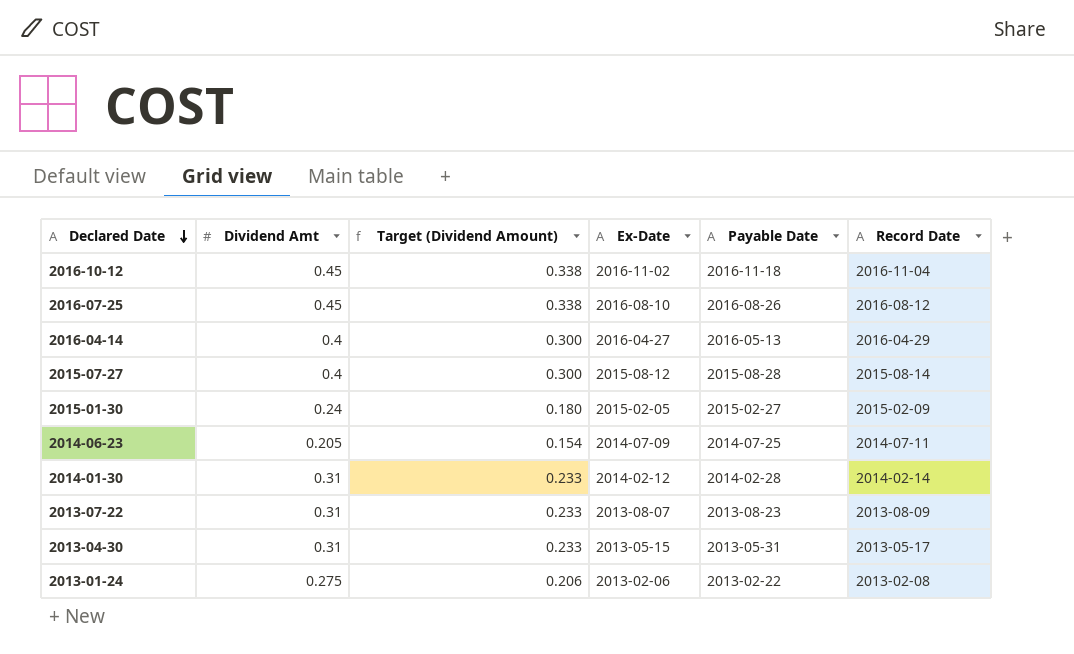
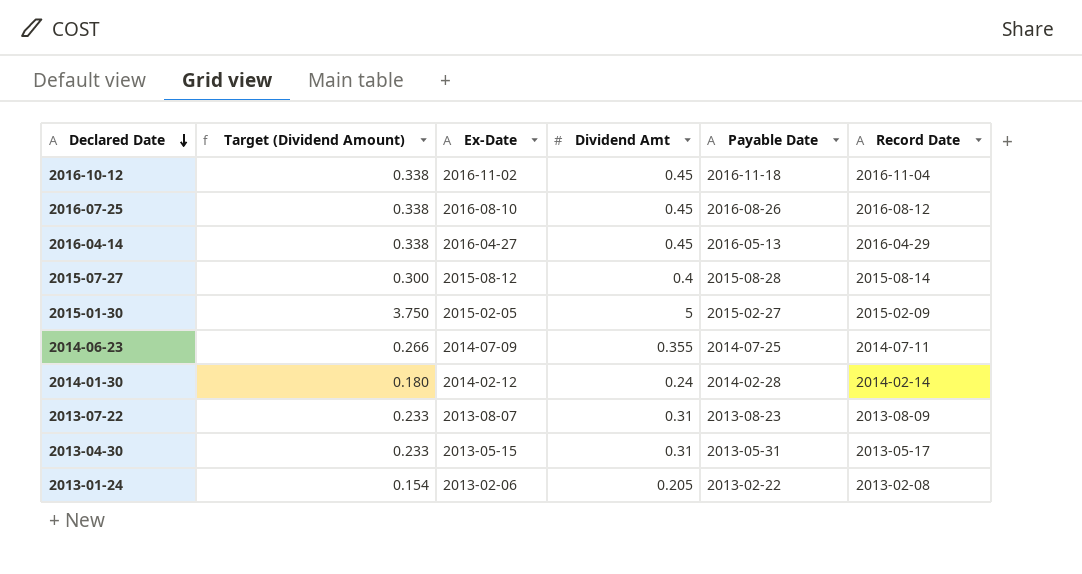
column Dividend Amt | position: 2 -> 4
2016-04-14 | Target (Dividend Amount): 0.300 -> 0.338
2016-04-14 | Dividend Amt: 0.4 -> 0.45
2015-01-30 | Target (Dividend Amount): 0.180 -> 3.750
2015-01-30 | Dividend Amt: 0.24 -> 5
2014-06-23 | Target (Dividend Amount): 0.154 -> 0.266
2014-06-23 | Dividend Amt: 0.205 -> 0.355
2014-01-30 | Target (Dividend Amount): 0.233 -> 0.180
2014-01-30 | Dividend Amt: 0.31 -> 0.24
2013-01-24 | Target (Dividend Amount): 0.206 -> 0.154
2013-01-24 | Dividend Amt: 0.275 -> 0.205

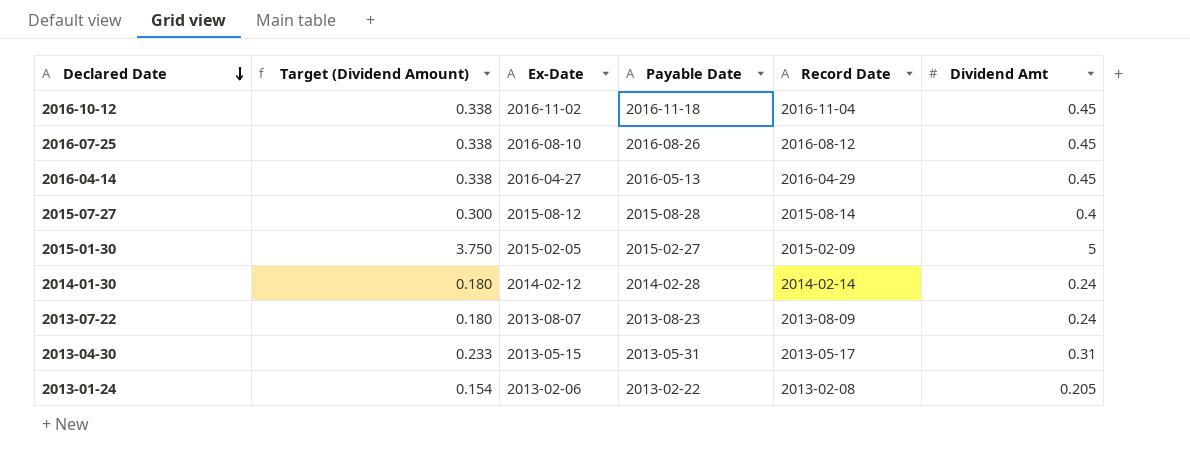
column Dividend Amt | position: 4 -> 6
row 2014-06-23: 0.266 | 2014-07-09 | 0.355 | 2014-07-25 | 2014-07-11 -> none
2013-07-22 | Target (Dividend Amount): 0.233 -> 0.180
2013-07-22 | Dividend Amt: 0.31 -> 0.24

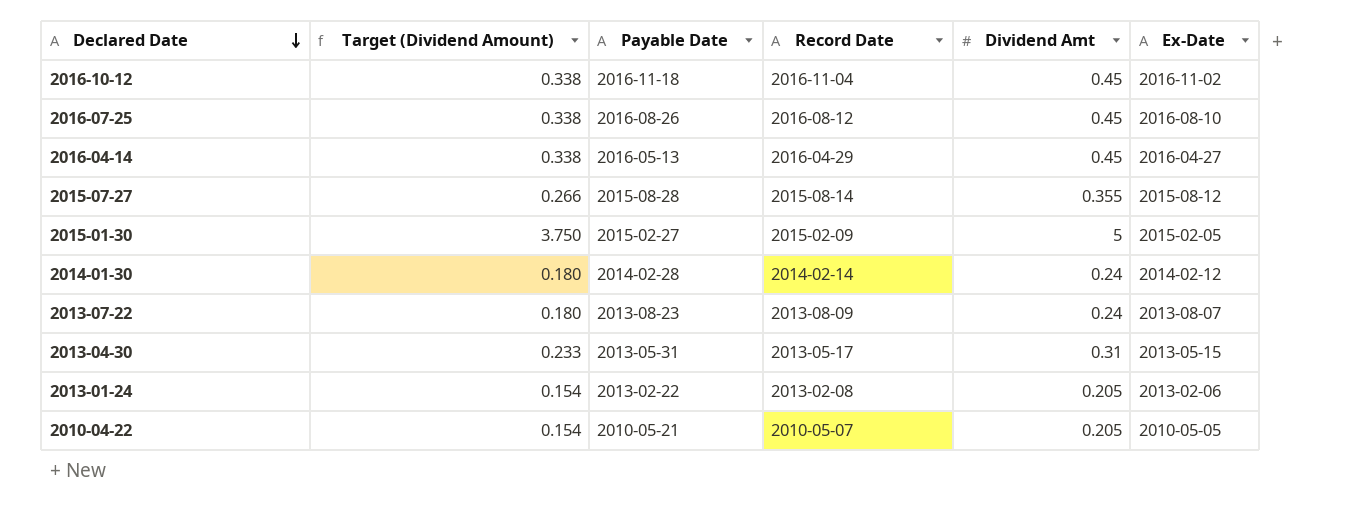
column Ex-Date | position: 3 -> 6
2015-07-27 | Target (Dividend Amount): 0.300 -> 0.266
2015-07-27 | Dividend Amt: 0.4 -> 0.355
row 2010-04-22: none -> 0.154 | 2010-05-21 | 2010-05-07 | 0.205 | 2010-05-05

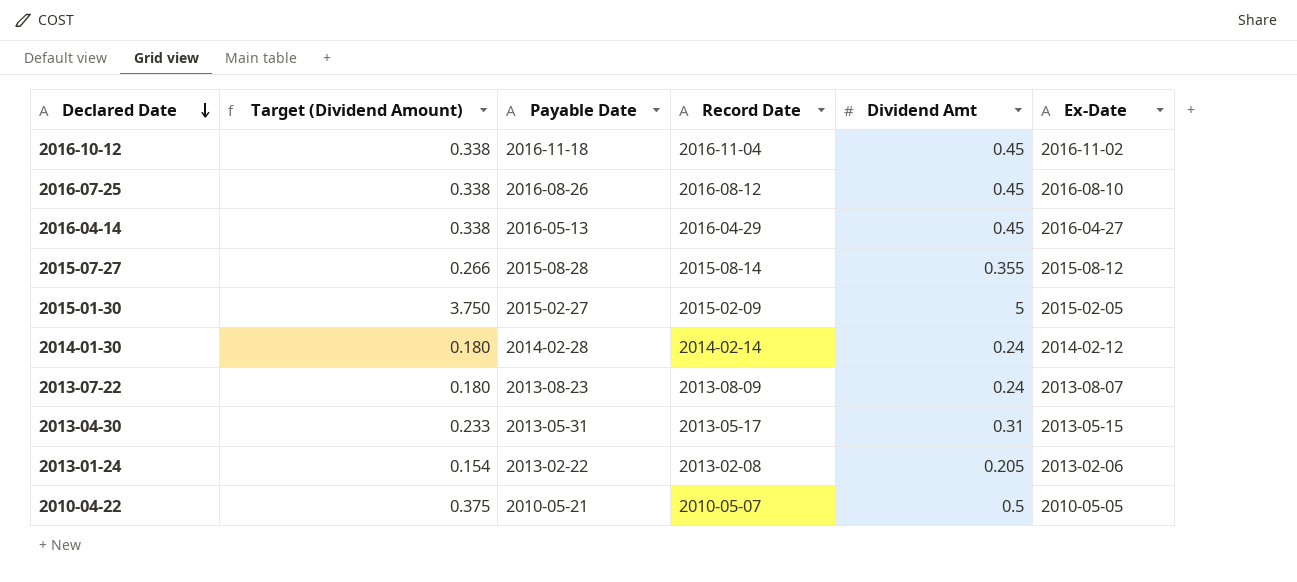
2010-04-22 | Target (Dividend Amount): 0.154 -> 0.375
2010-04-22 | Dividend Amt: 0.205 -> 0.5

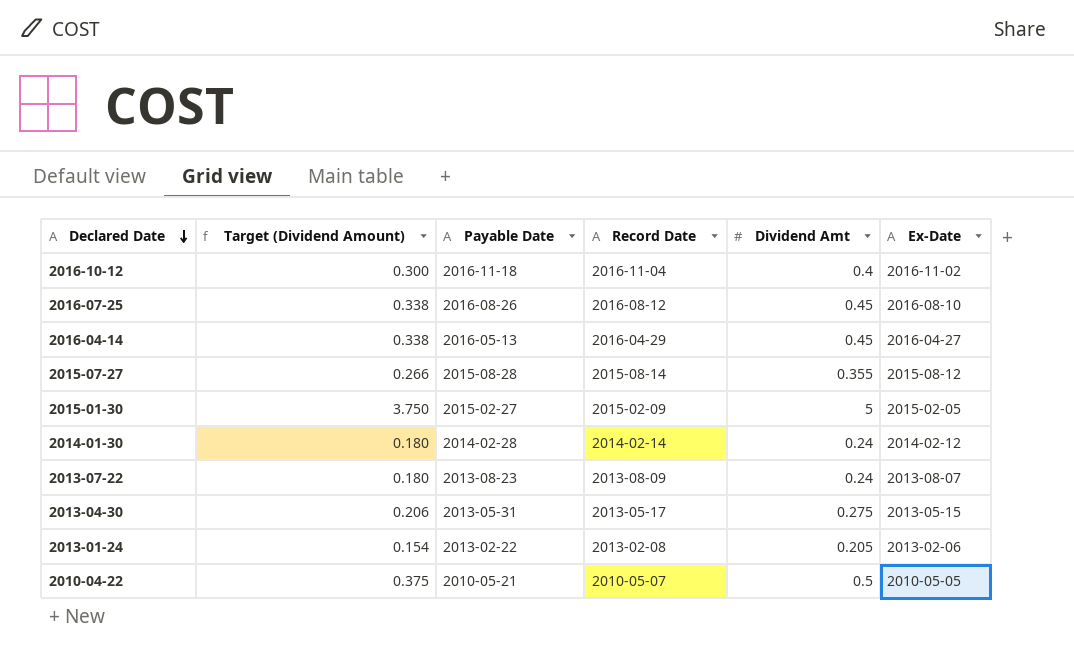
2016-10-12 | Target (Dividend Amount): 0.338 -> 0.300
2016-10-12 | Dividend Amt: 0.45 -> 0.4
2013-04-30 | Target (Dividend Amount): 0.233 -> 0.206
2013-04-30 | Dividend Amt: 0.31 -> 0.275

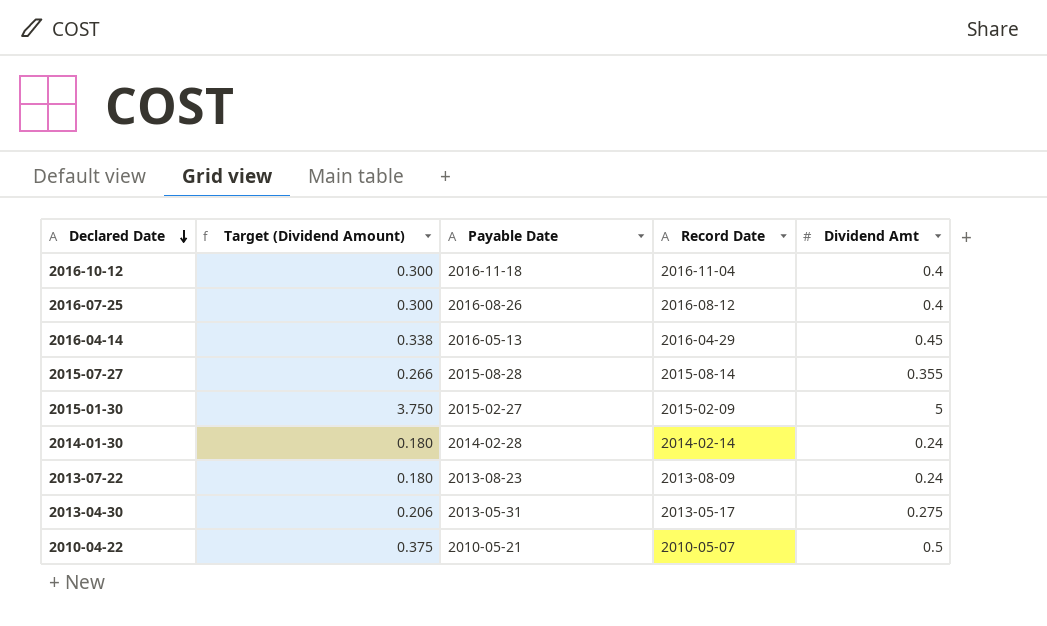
column Ex-Date | position: 6 -> none
row 2013-01-24: 0.154 | 2013-02-22 | 2013-02-08 | 0.205 | 2013-02-06 -> none
2016-07-25 | Target (Dividend Amount): 0.338 -> 0.300
2016-07-25 | Dividend Amt: 0.45 -> 0.4

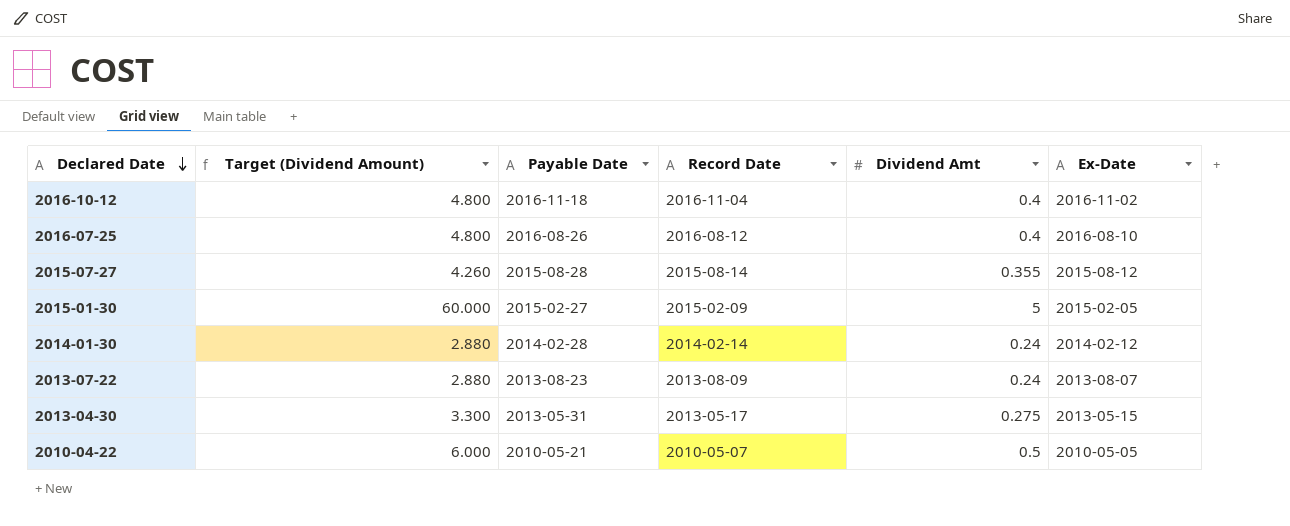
column Target (Dividend Amount) | formula: [Dividend Amt] * 0.75 -> [Dividend Amt] * 12
column Ex-Date | position: none -> 6
row 2016-04-14: 0.338 | 2016-05-13 | 2016-04-29 | 0.45 -> none

